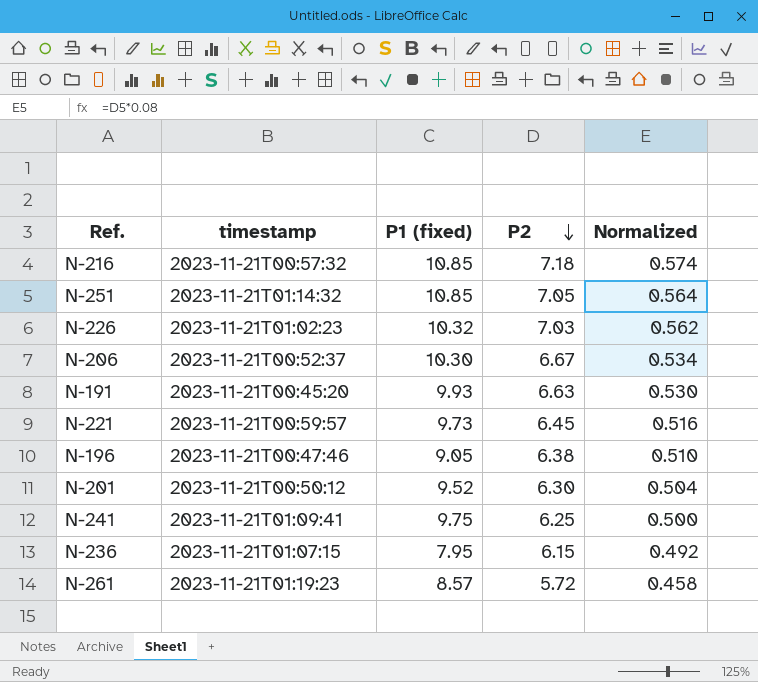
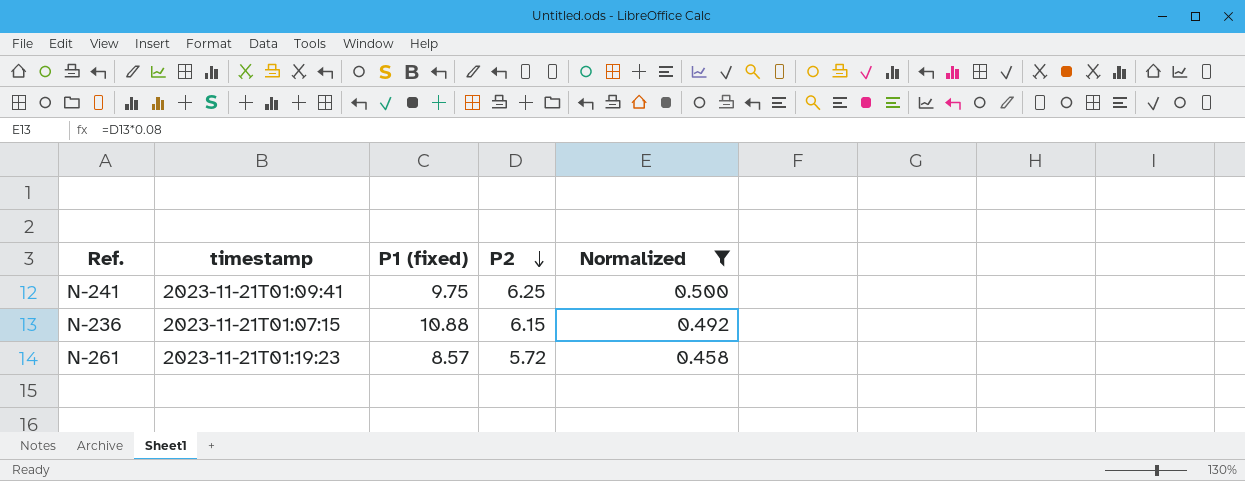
filter: none -> Normalized <= 0.500
N-236 | P1 (fixed): 7.95 -> 10.88

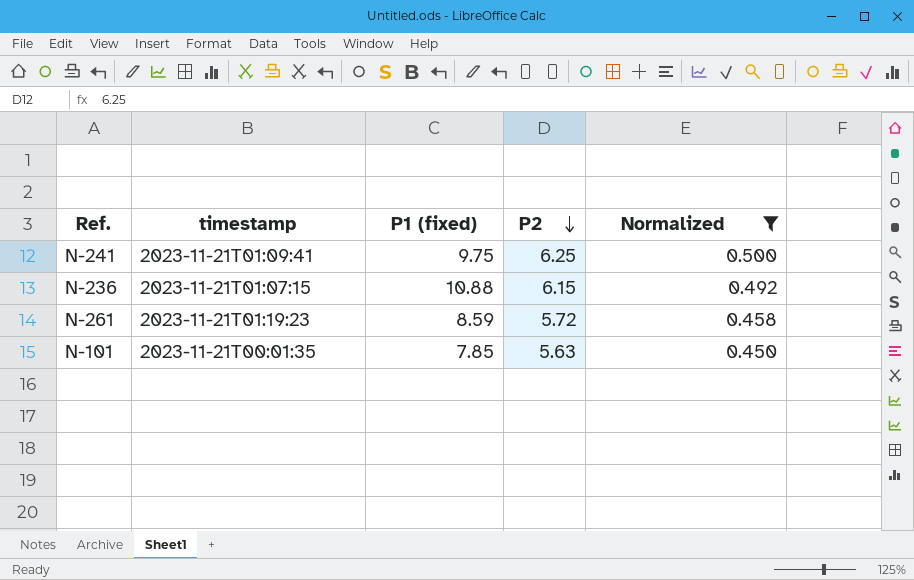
N-261 | P1 (fixed): 8.57 -> 8.59
row N-101: none -> 2023-11-21T00:01:35 | 7.85 | 5.63 | 0.450

